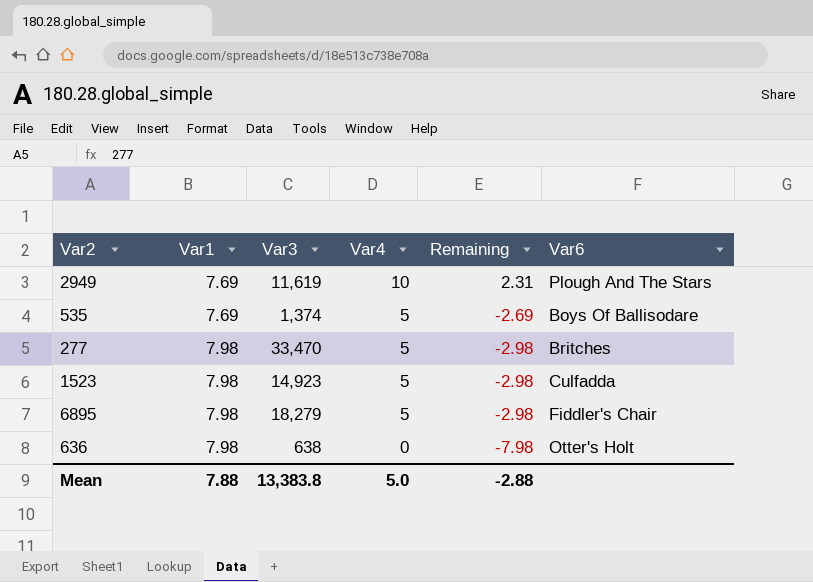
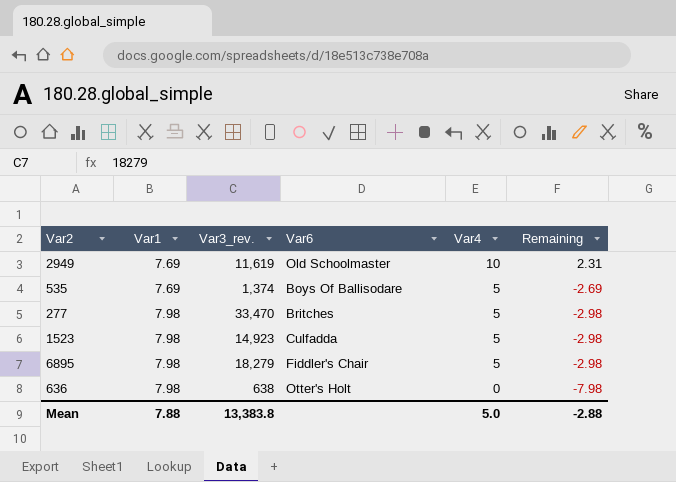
column name: Var3 -> Var3_rev.
column Var6 | position: 6 -> 4
2949 | Var6: Plough And The Stars -> Old Schoolmaster

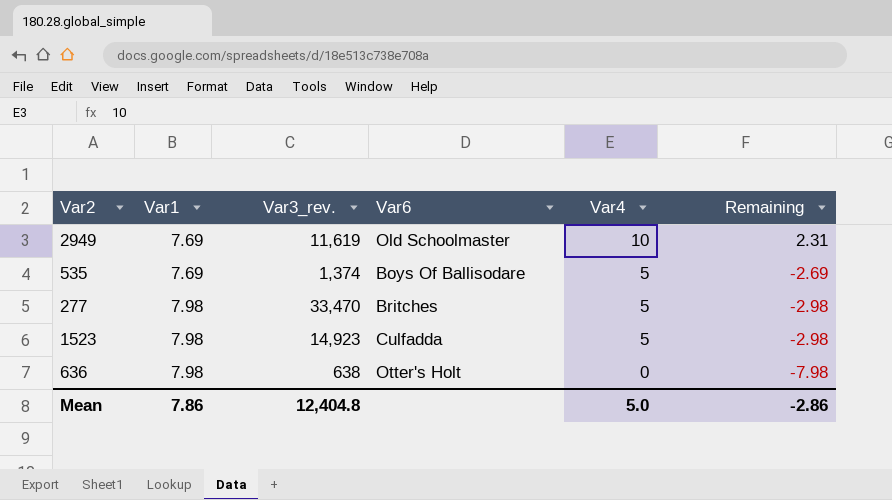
row 6895: 7.98 | 18,279 | Fiddler's Chair | 5 | -2.98 -> none
Mean | Var1: 7.88 -> 7.86
Mean | Var3_rev.: 13,383.8 -> 12,404.8
Mean | Remaining: -2.88 -> -2.86

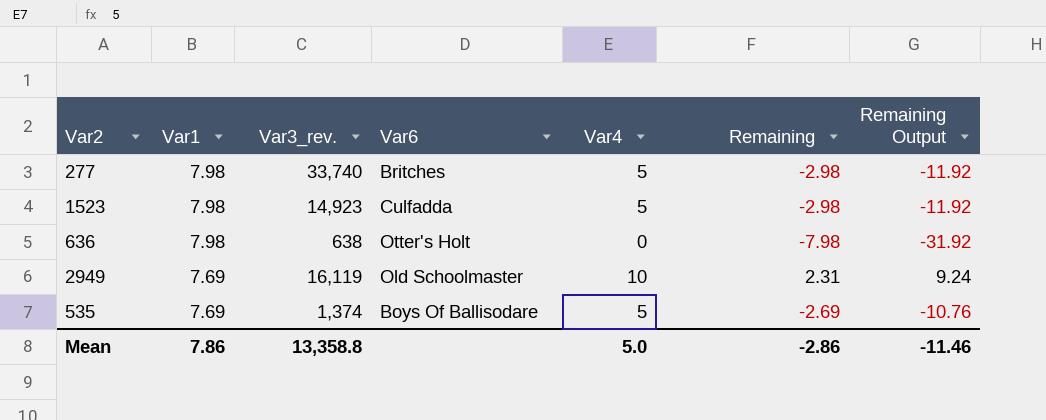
row order: Var1 ascending -> Var1 descending
column Remaining Output | formula: none -> [Remaining] * 4
277 | Var3_rev.: 33,470 -> 33,740
2949 | Var3_rev.: 11,619 -> 16,119
Mean | Var3_rev.: 12,404.8 -> 13,358.8

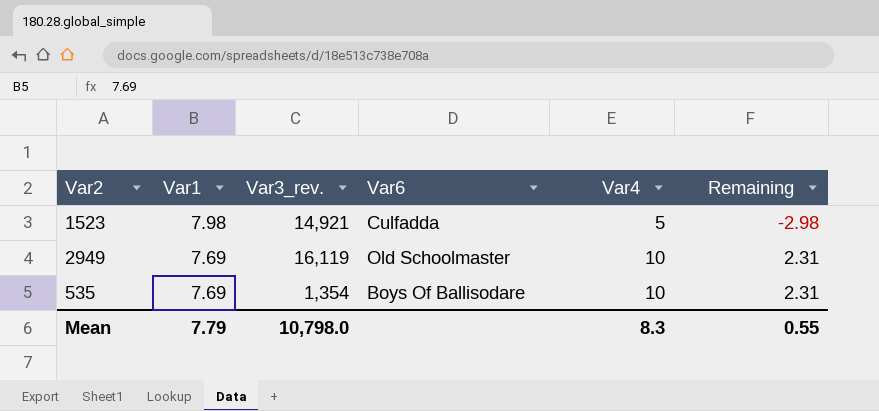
column Remaining Output | formula: [Remaining] * 4 -> none
row 277: 7.98 | 33,740 | Britches | 5 | -2.98 | -11.92 -> none
row 636: 7.98 | 638 | Otter's Holt | 0 | -7.98 | -31.92 -> none
1523 | Var3_rev.: 14,923 -> 14,921
535 | Var3_rev.: 1,374 -> 1,354
535 | Var4: 5 -> 10
535 | Remaining: -2.69 -> 2.31
Mean | Var1: 7.86 -> 7.79
Mean | Var3_rev.: 13,358.8 -> 10,798.0
Mean | Var4: 5.0 -> 8.3
Mean | Remaining: -2.86 -> 0.55

